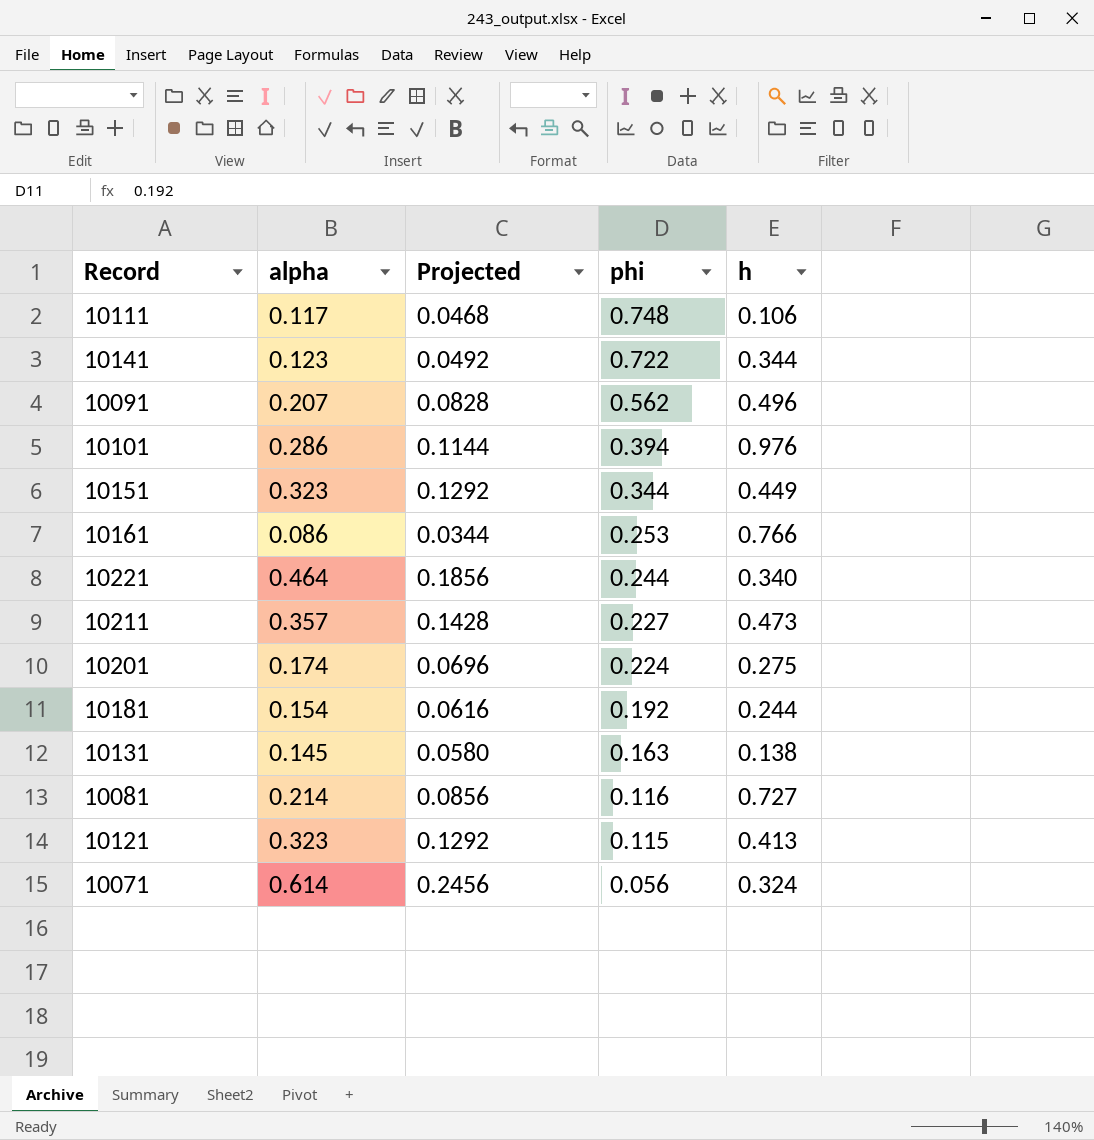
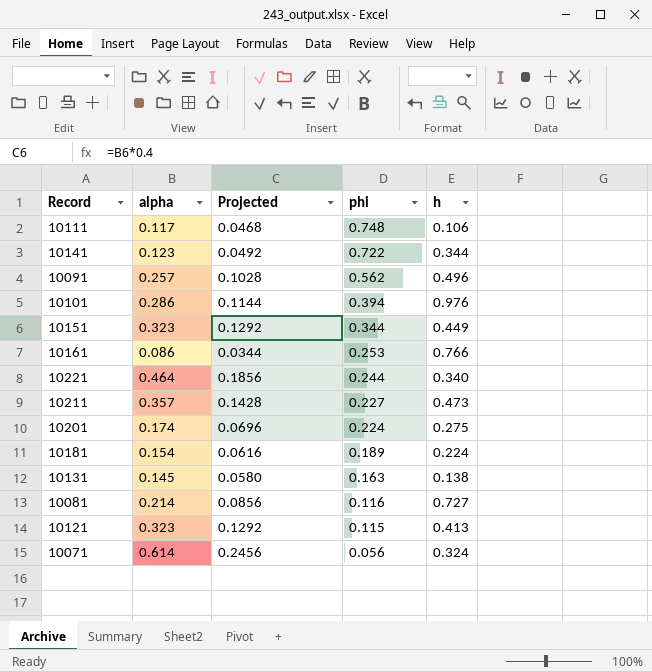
10091 | alpha: 0.207 -> 0.257
10091 | Projected: 0.0828 -> 0.1028
10181 | phi: 0.192 -> 0.189
10181 | h: 0.244 -> 0.224

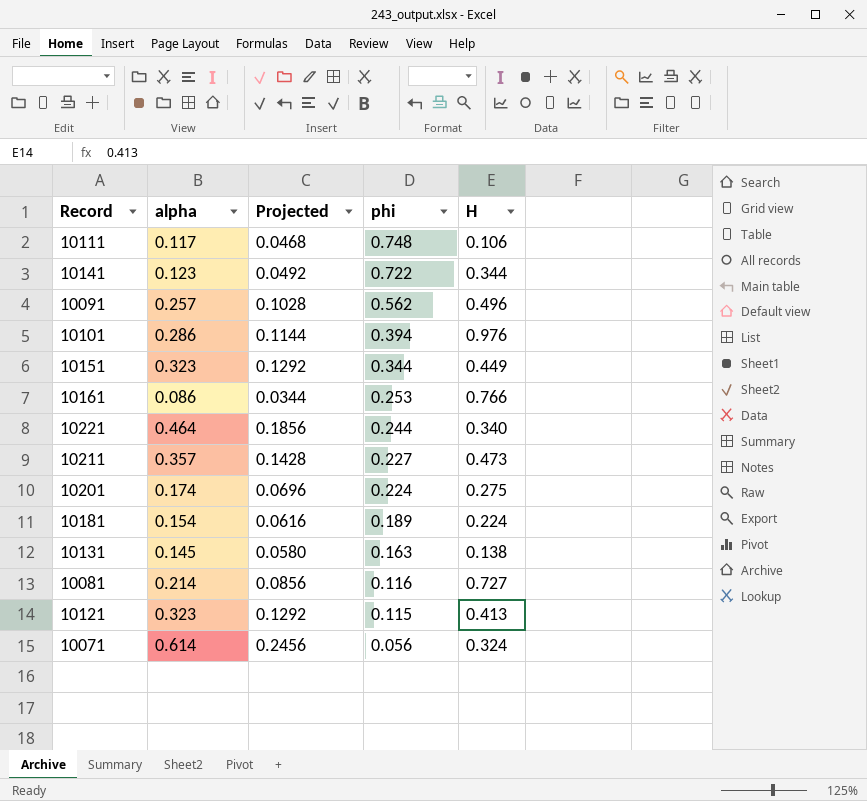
column name: h -> H

